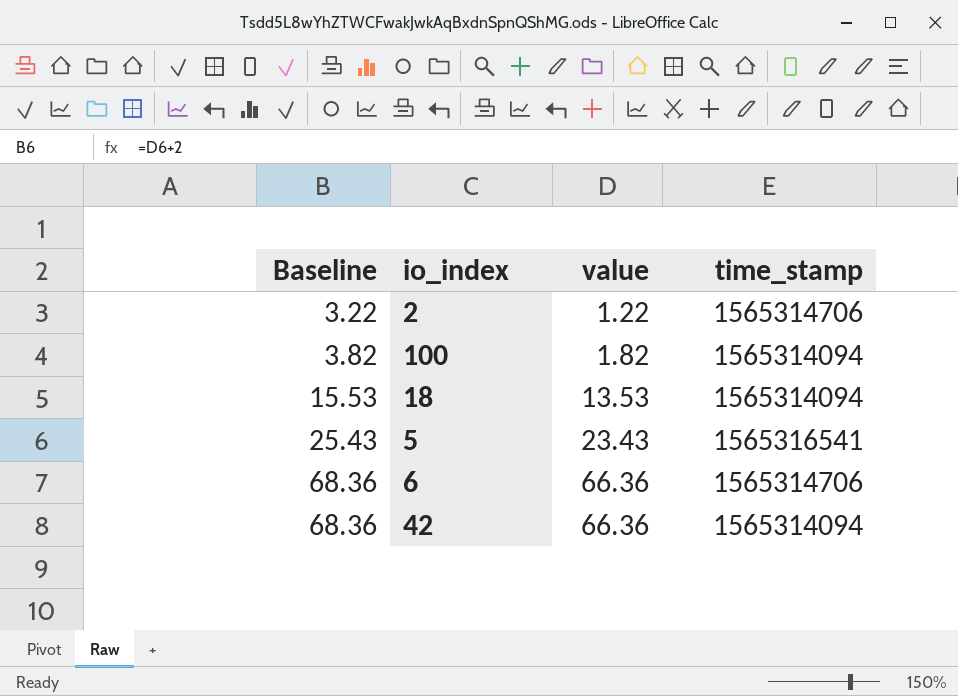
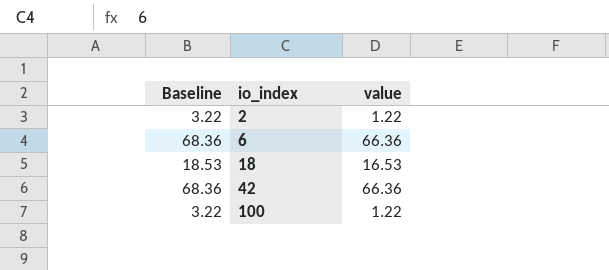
row order: Baseline ascending -> io_index ascending
column time_stamp | position: 4 -> none
row 5: 25.43 | 23.43 | 1565316541 -> none
18 | Baseline: 15.53 -> 18.53
18 | value: 13.53 -> 16.53
100 | Baseline: 3.82 -> 3.22
100 | value: 1.82 -> 1.22

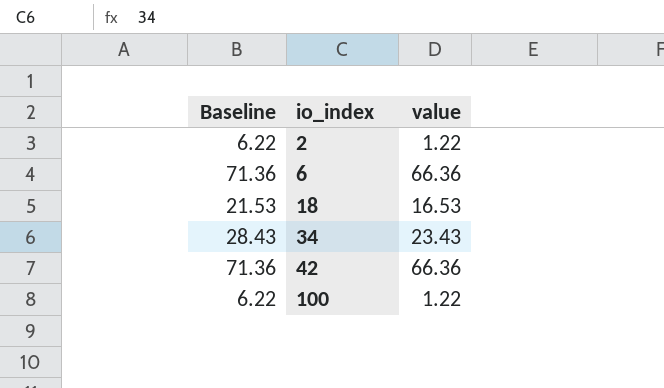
column Baseline | formula: [value] + 2 -> [value] + 5
row 34: none -> 28.43 | 23.43

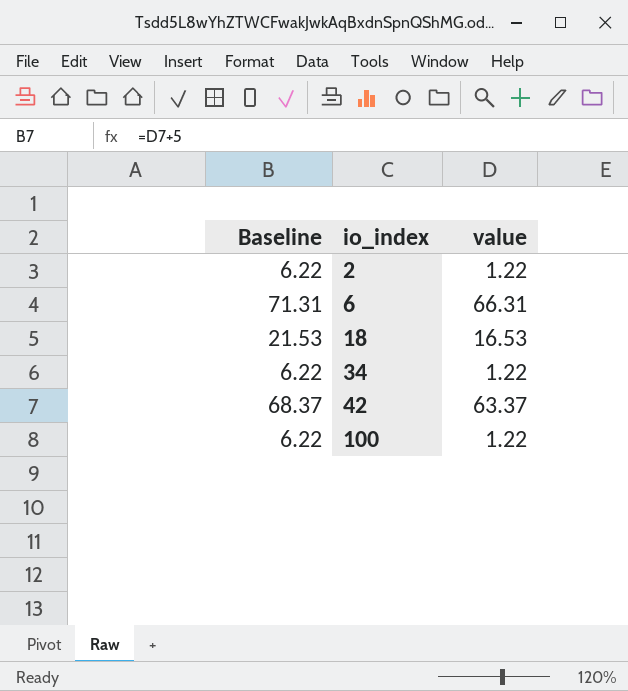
6 | Baseline: 71.36 -> 71.31
6 | value: 66.36 -> 66.31
34 | Baseline: 28.43 -> 6.22
34 | value: 23.43 -> 1.22
42 | Baseline: 71.36 -> 68.37
42 | value: 66.36 -> 63.37

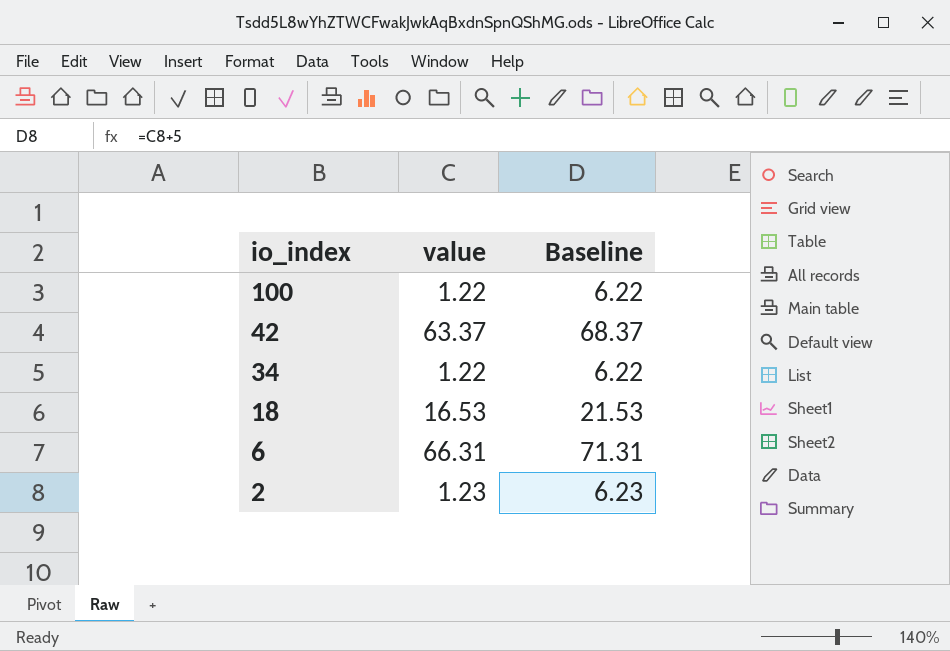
row order: io_index ascending -> io_index descending
column Baseline | position: 1 -> 3
2 | value: 1.22 -> 1.23
2 | Baseline: 6.22 -> 6.23

